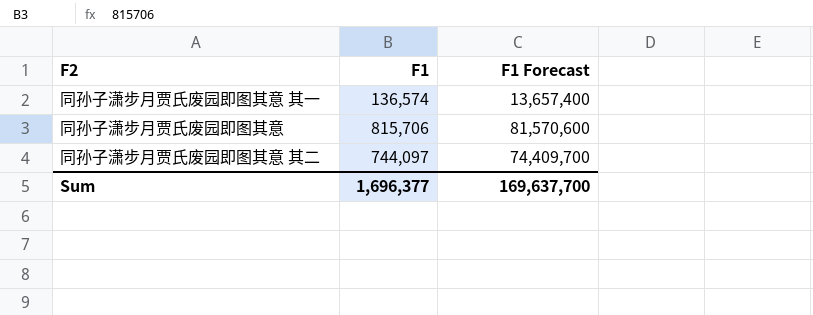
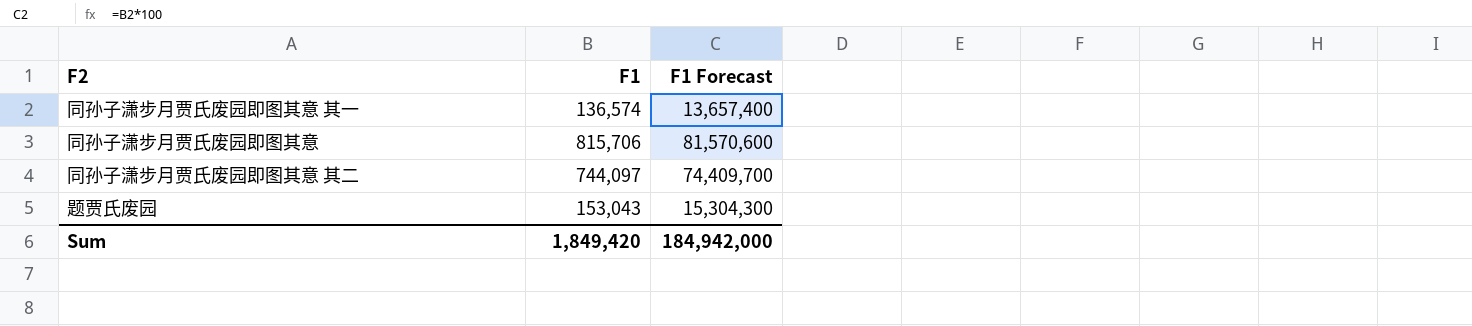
row 题贾氏废园: none -> 153,043 | 15,304,300
Sum | F1: 1,696,377 -> 1,849,420
Sum | F1 Forecast: 169,637,700 -> 184,942,000

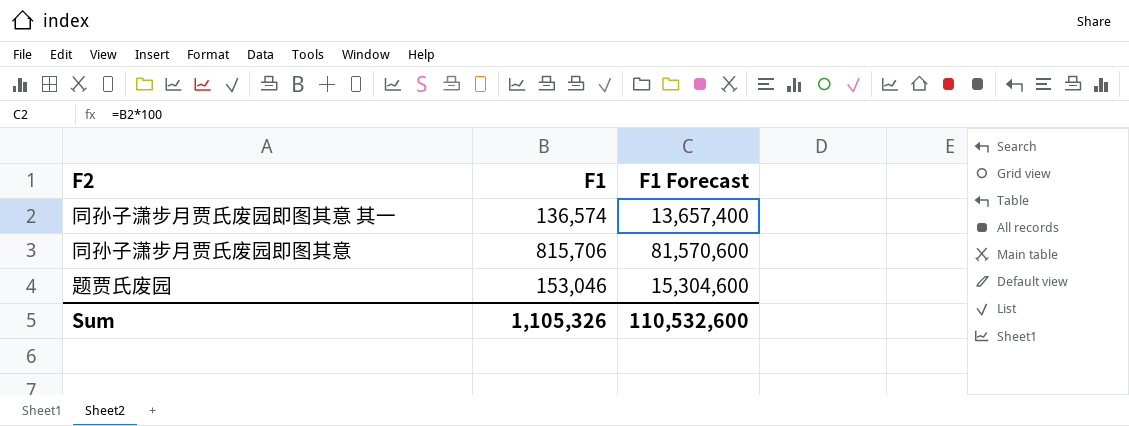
row 同孙子潇步月贾氏废园即图其意 其二: 744,097 | 74,409,700 -> none
题贾氏废园 | F1: 153,043 -> 153,046
题贾氏废园 | F1 Forecast: 15,304,300 -> 15,304,600
Sum | F1: 1,849,420 -> 1,105,326
Sum | F1 Forecast: 184,942,000 -> 110,532,600

